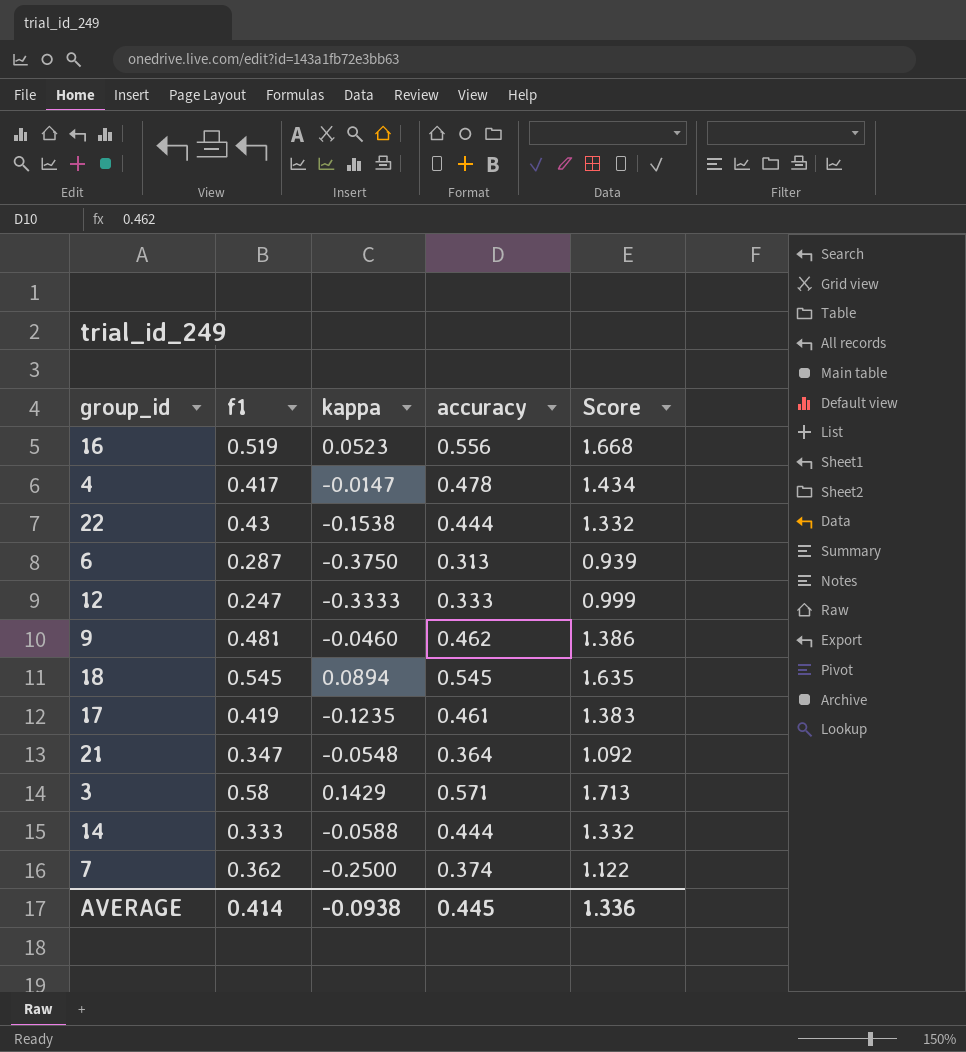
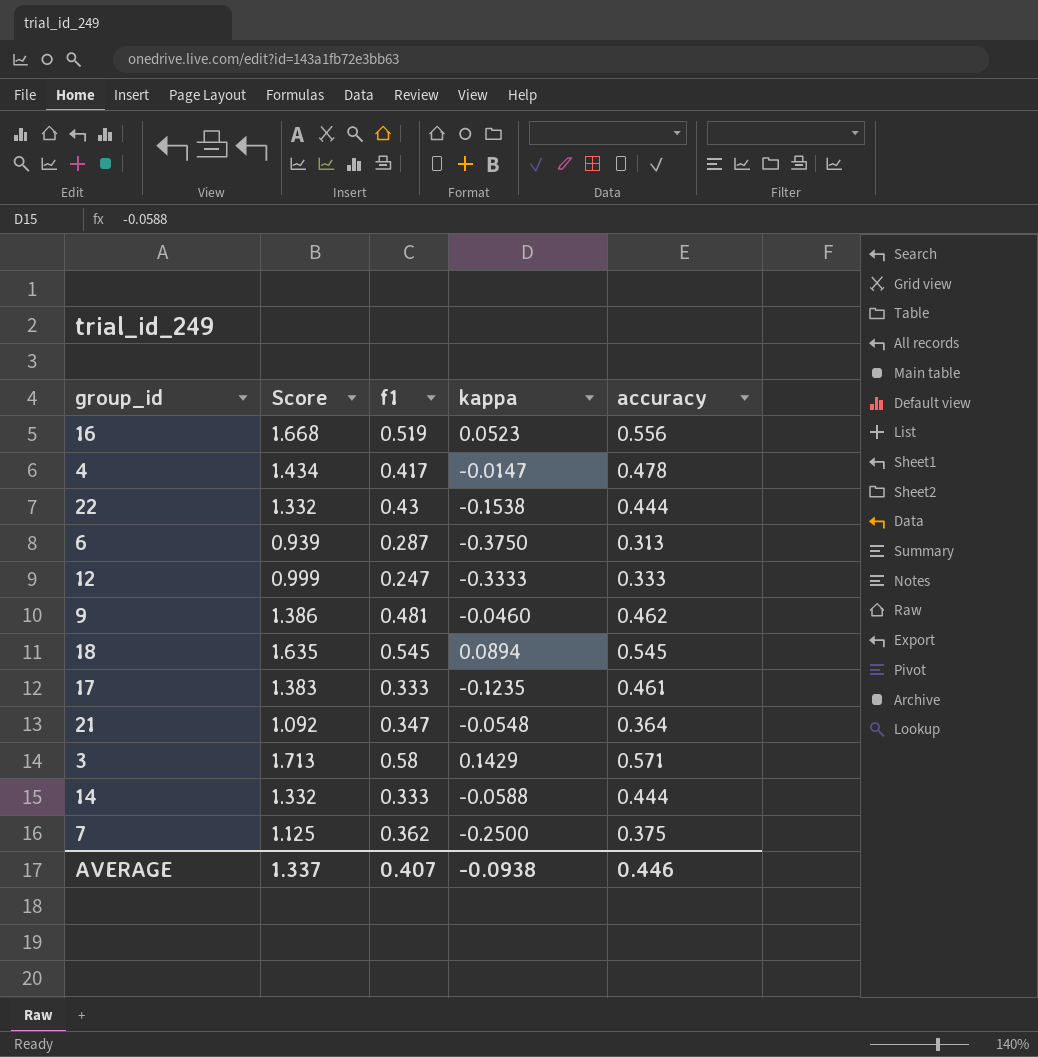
column Score | position: 5 -> 2
17 | f1: 0.419 -> 0.333
7 | Score: 1.122 -> 1.125
7 | accuracy: 0.374 -> 0.375
AVERAGE | Score: 1.336 -> 1.337
AVERAGE | f1: 0.414 -> 0.407
AVERAGE | accuracy: 0.445 -> 0.446

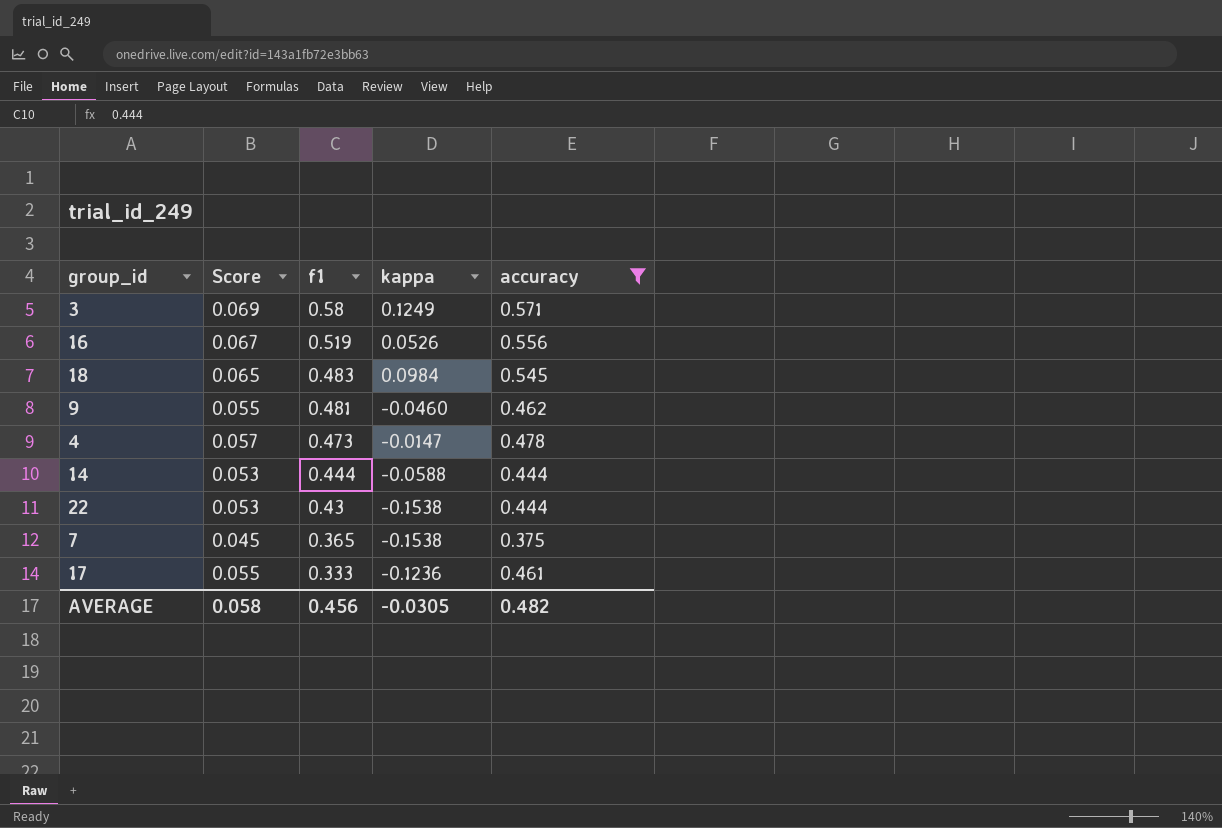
filter: none -> accuracy >= 0.375
row order: none -> f1 descending
column Score | formula: [accuracy] * 3 -> [accuracy] * 0.12
3 | kappa: 0.1429 -> 0.1249
16 | kappa: 0.0523 -> 0.0526
18 | f1: 0.545 -> 0.483
18 | kappa: 0.0894 -> 0.0984
4 | f1: 0.417 -> 0.473
14 | f1: 0.333 -> 0.444
7 | f1: 0.362 -> 0.365
7 | kappa: -0.2500 -> -0.1538
17 | kappa: -0.1235 -> -0.1236
AVERAGE | Score: 1.337 -> 0.058
AVERAGE | f1: 0.407 -> 0.456
AVERAGE | kappa: -0.0938 -> -0.0305
AVERAGE | accuracy: 0.446 -> 0.482

